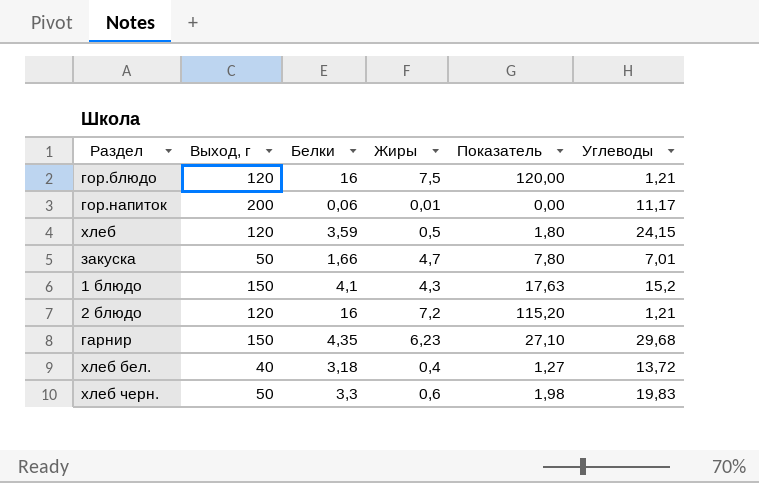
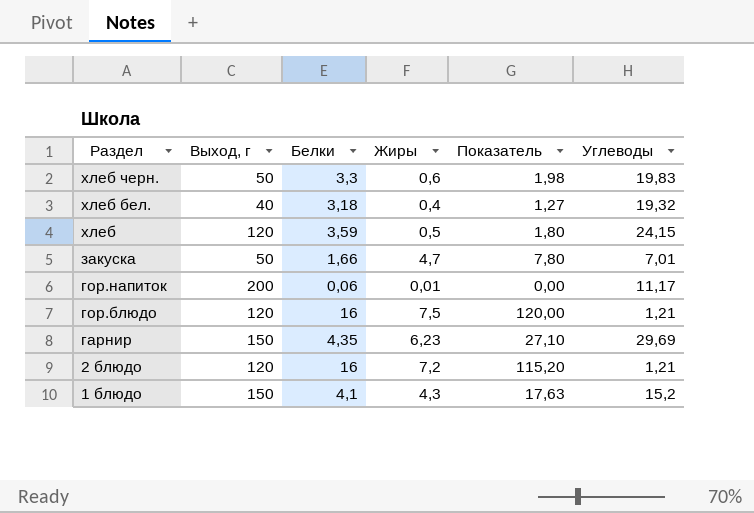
row order: none -> Раздел descending
хлеб бел. | Углеводы: 13,72 -> 19,32
гарнир | Углеводы: 29,68 -> 29,69

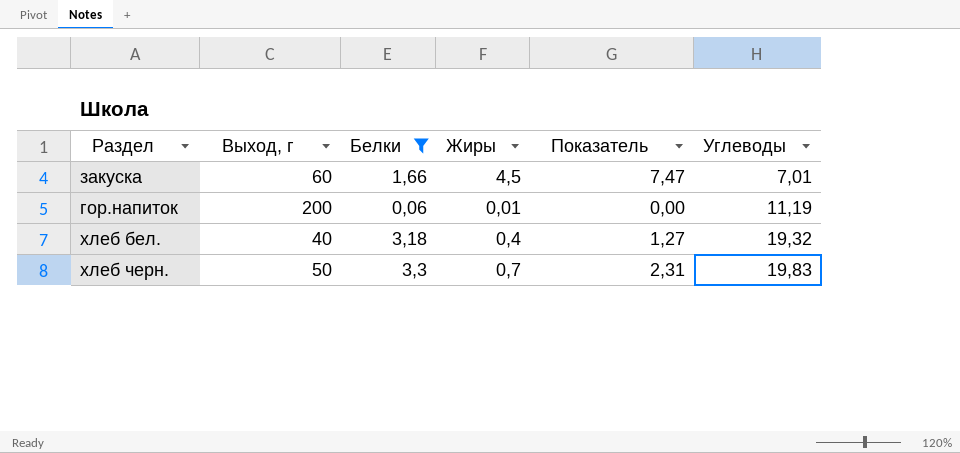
filter: none -> Белки <= 3,3
row order: Раздел descending -> Углеводы ascending
закуска | Выход, г: 50 -> 60
закуска | Жиры: 4,7 -> 4,5
закуска | Показатель: 7,80 -> 7,47
гор.напиток | Углеводы: 11,17 -> 11,19
хлеб черн. | Жиры: 0,6 -> 0,7
хлеб черн. | Показатель: 1,98 -> 2,31

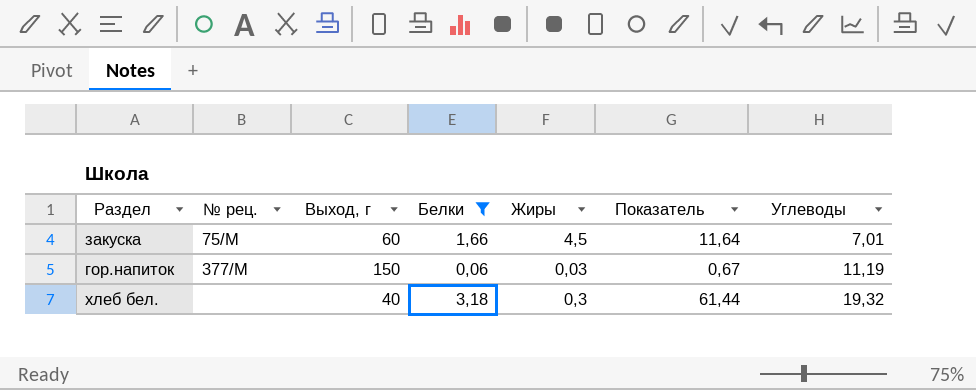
column № рец. | position: none -> 2
column Показатель | formula: [Белки] * [Жиры] -> [Белки] * [Углеводы]
row хлеб черн.: 50 | 3,3 | 0,7 | 2,31 | 19,83 -> none
гор.напиток | Выход, г: 200 -> 150
гор.напиток | Жиры: 0,01 -> 0,03
хлеб бел. | Жиры: 0,4 -> 0,3

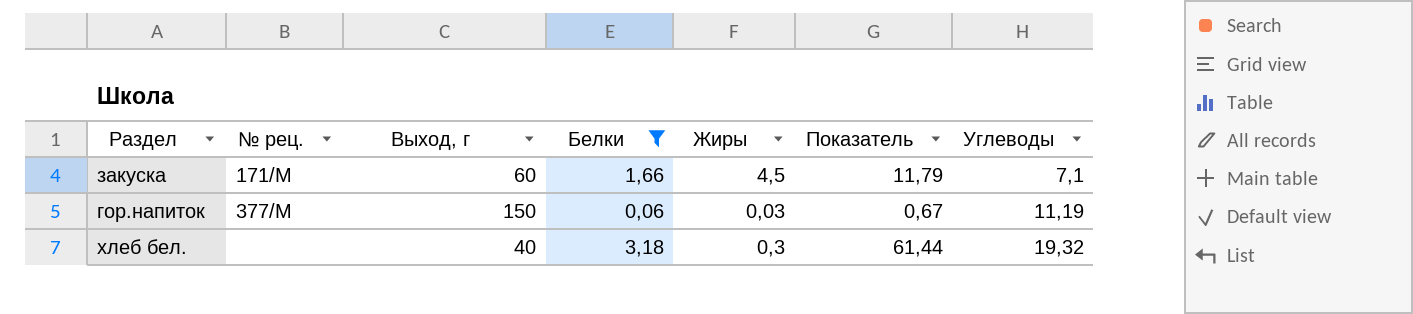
закуска | № рец.: 75/М -> 171/М
закуска | Показатель: 11,64 -> 11,79
закуска | Углеводы: 7,01 -> 7,1

